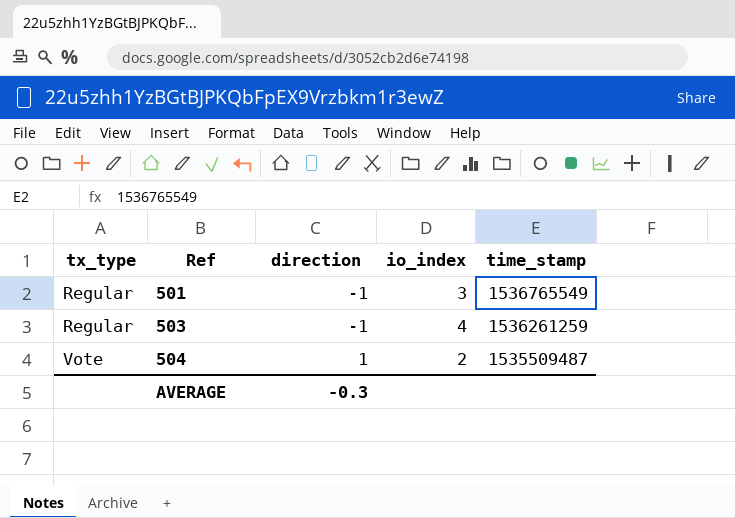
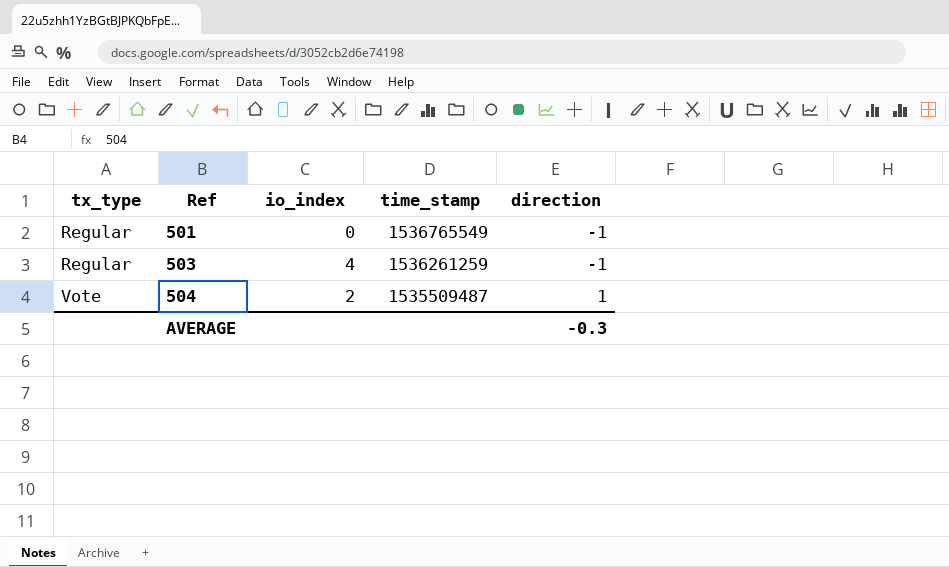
column direction | position: 3 -> 5
501 | io_index: 3 -> 0

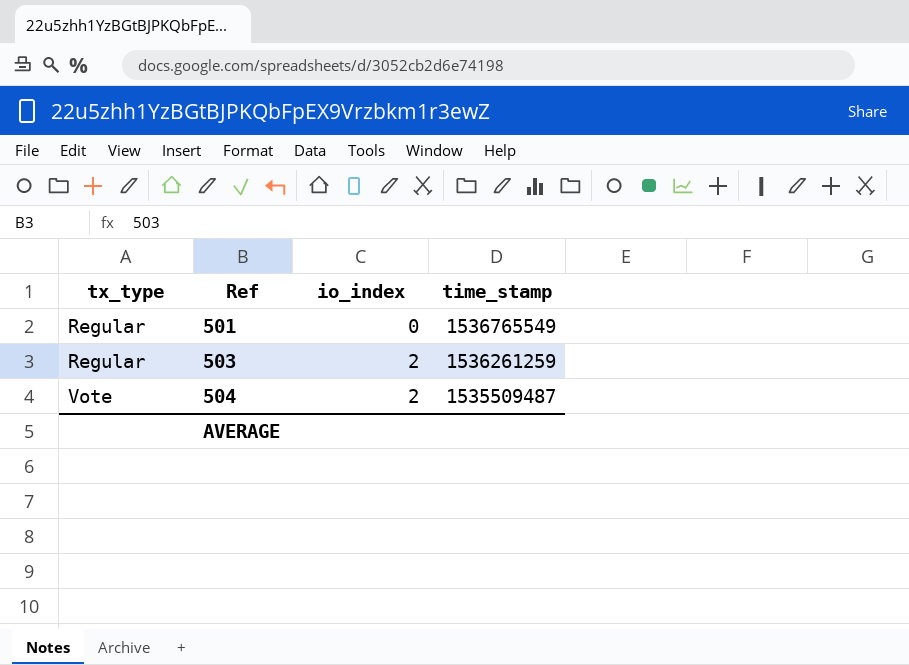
column direction | position: 5 -> none
503 | io_index: 4 -> 2

